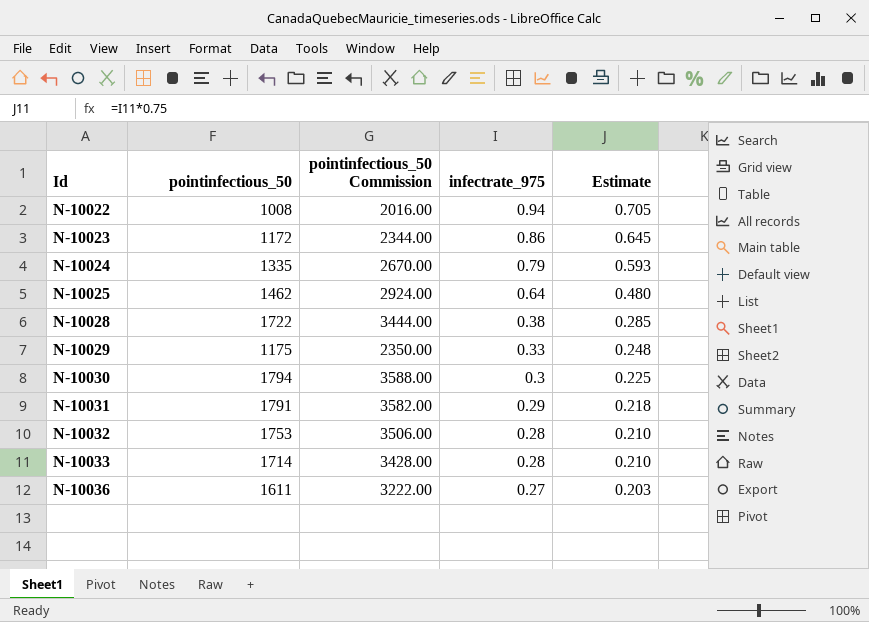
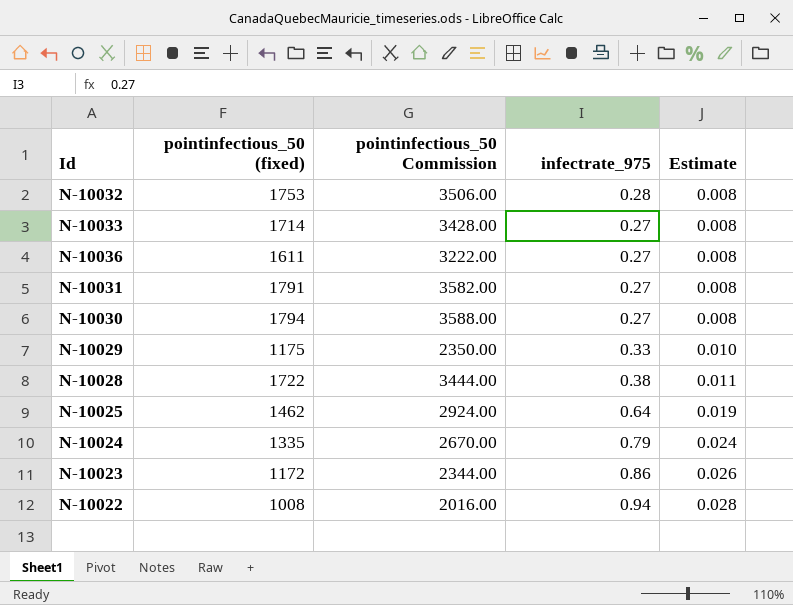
row order: Id ascending -> Estimate ascending
column name: pointinfectious_50 -> pointinfectious_50 (fixed)
column Estimate | formula: [infectrate_975] * 0.75 -> [infectrate_975] * 0.03
N-10033 | infectrate_975: 0.28 -> 0.27
N-10031 | infectrate_975: 0.29 -> 0.27
N-10030 | infectrate_975: 0.3 -> 0.27

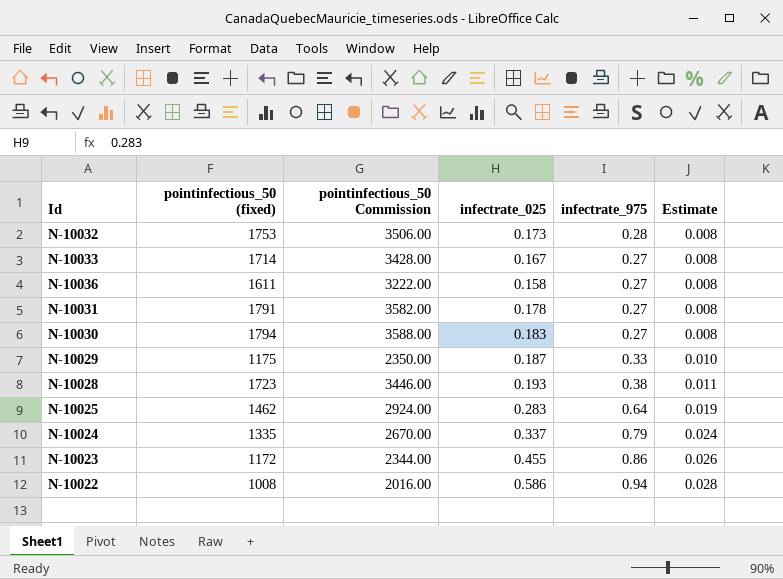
column infectrate_025 | position: none -> 4
N-10028 | pointinfectious_50 (fixed): 1722 -> 1723
N-10028 | pointinfectious_50 Commission: 3444.00 -> 3446.00

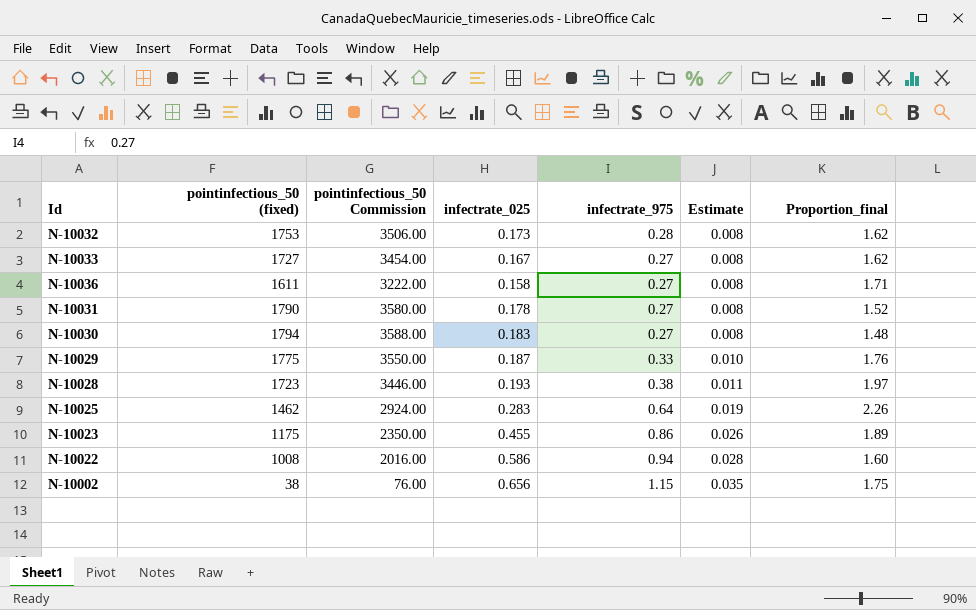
column Proportion_final | formula: none -> [infectrate_975] / [infectrate_025]
row N-10024: 1335 | 2670.00 | 0.337 | 0.79 | 0.024 -> none
N-10033 | pointinfectious_50 (fixed): 1714 -> 1727
N-10033 | pointinfectious_50 Commission: 3428.00 -> 3454.00
N-10031 | pointinfectious_50 (fixed): 1791 -> 1790
N-10031 | pointinfectious_50 Commission: 3582.00 -> 3580.00
N-10029 | pointinfectious_50 (fixed): 1175 -> 1775
N-10029 | pointinfectious_50 Commission: 2350.00 -> 3550.00
N-10023 | pointinfectious_50 (fixed): 1172 -> 1175
N-10023 | pointinfectious_50 Commission: 2344.00 -> 2350.00
row N-10002: none -> 38 | 76.00 | 0.656 | 1.15 | 0.035 | 1.75

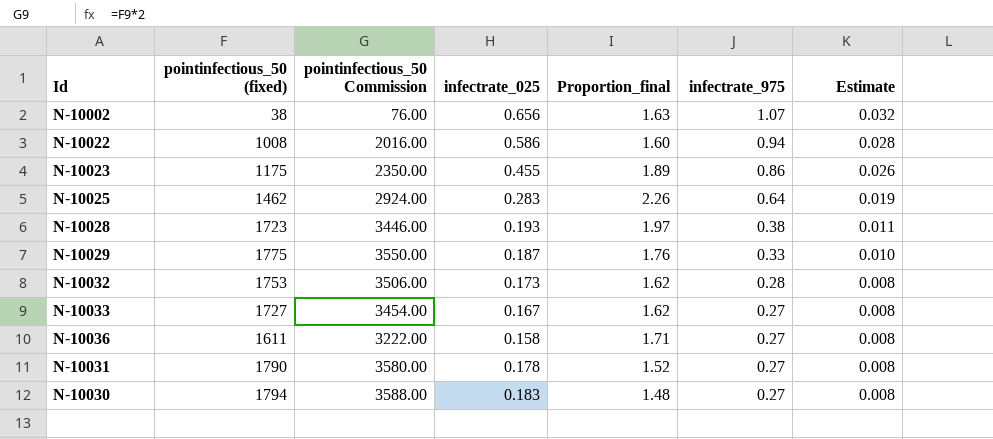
row order: Estimate ascending -> infectrate_975 descending
column Proportion_final | position: 7 -> 5
N-10002 | Proportion_final: 1.75 -> 1.63
N-10002 | infectrate_975: 1.15 -> 1.07
N-10002 | Estimate: 0.035 -> 0.032

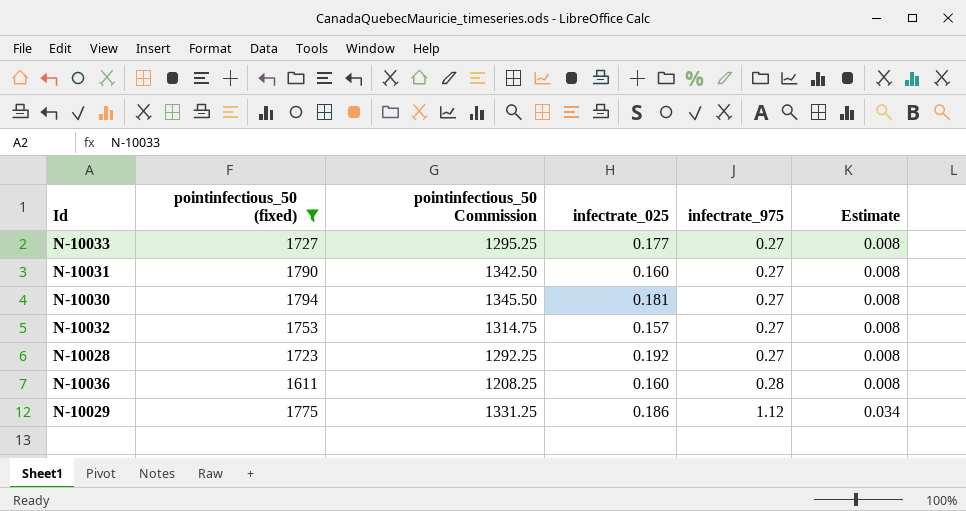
filter: none -> pointinfectious_50 (fixed) >= 1611
row order: infectrate_975 descending -> infectrate_975 ascending
column Proportion_final | formula: [infectrate_975] / [infectrate_025] -> none
column pointinfectious_50 Commission | formula: [pointinfectious_50 (fixed)] * 2 -> [pointinfectious_50 (fixed)] * 0.75
N-10033 | infectrate_025: 0.167 -> 0.177
N-10031 | infectrate_025: 0.178 -> 0.160
N-10030 | infectrate_025: 0.183 -> 0.181
N-10032 | infectrate_025: 0.173 -> 0.157
N-10032 | infectrate_975: 0.28 -> 0.27
N-10028 | infectrate_025: 0.193 -> 0.192
N-10028 | infectrate_975: 0.38 -> 0.27
N-10028 | Estimate: 0.011 -> 0.008
N-10036 | infectrate_025: 0.158 -> 0.160
N-10036 | infectrate_975: 0.27 -> 0.28
N-10029 | infectrate_025: 0.187 -> 0.186
N-10029 | infectrate_975: 0.33 -> 1.12
N-10029 | Estimate: 0.010 -> 0.034

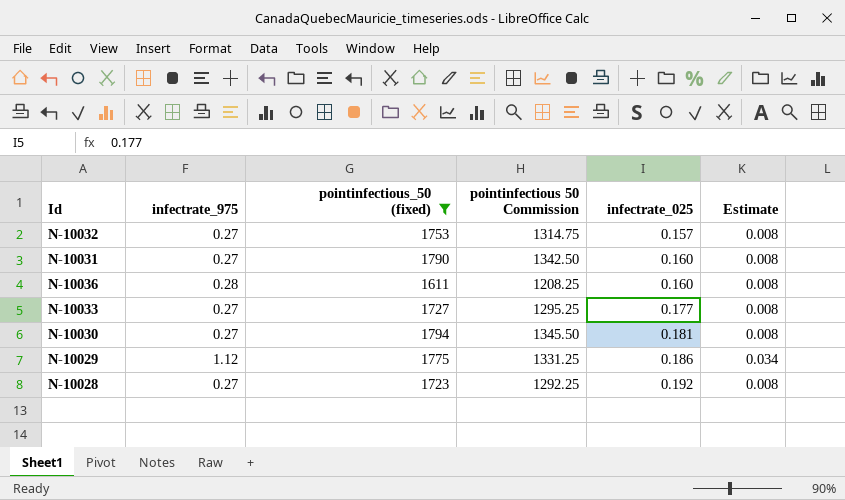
row order: infectrate_975 ascending -> infectrate_025 ascending
column infectrate_975 | position: 5 -> 2
column name: pointinfectious_50 Commission -> pointinfectious 50 Commission

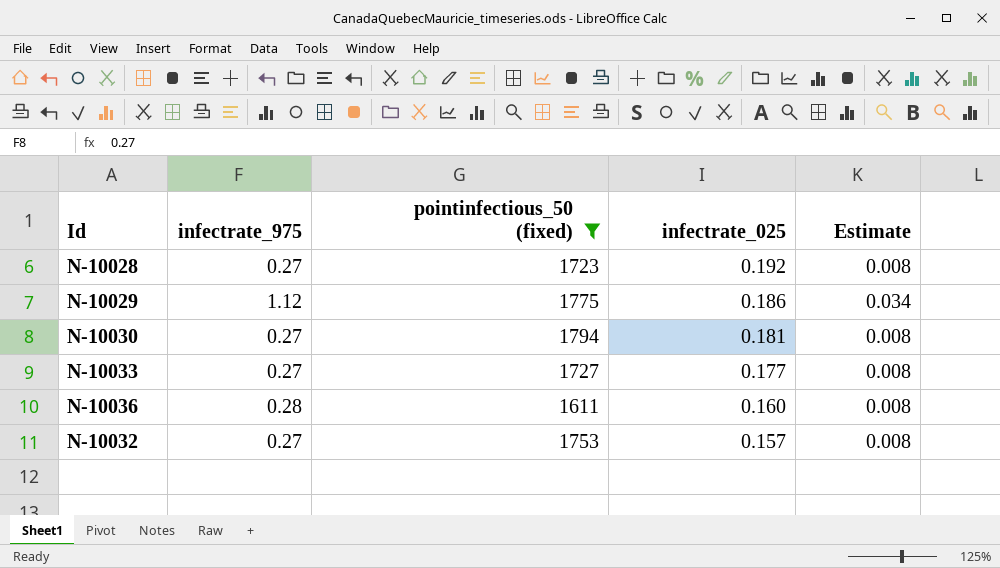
row order: infectrate_025 ascending -> infectrate_025 descending
column pointinfectious 50 Commission | formula: [pointinfectious_50 (fixed)] * 0.75 -> none
row N-10031: 0.27 | 1790 | 1342.50 | 0.160 | 0.008 -> none

